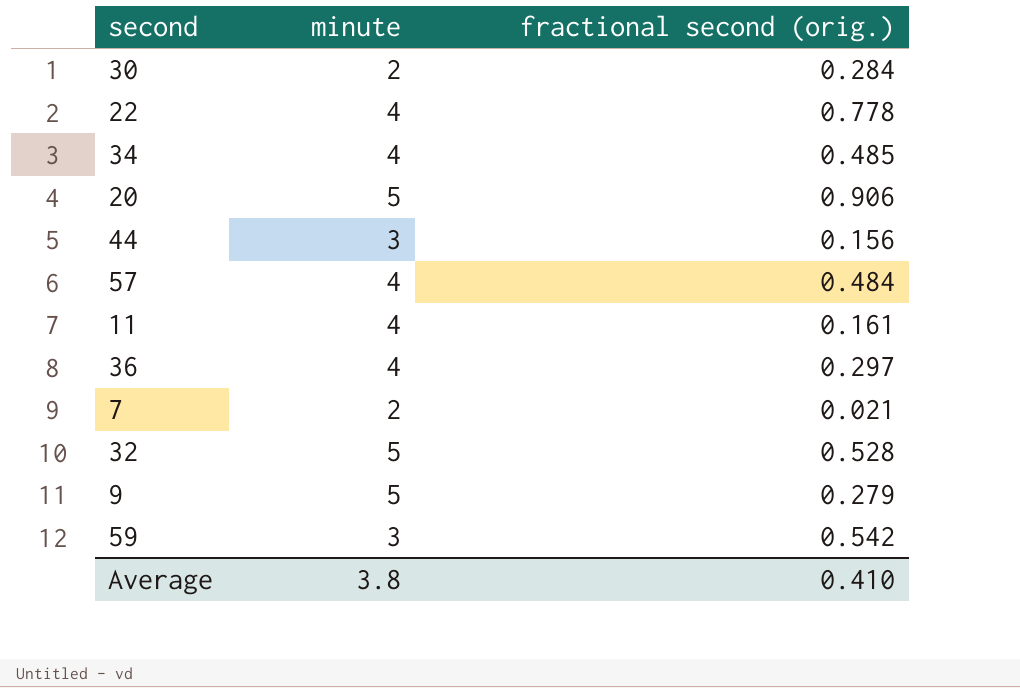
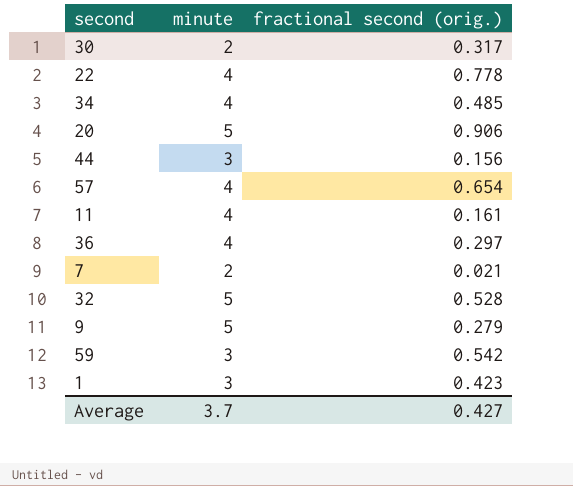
30 | fractional second (orig.): 0.284 -> 0.317
57 | fractional second (orig.): 0.484 -> 0.654
row 1: none -> 3 | 0.423
Average | minute: 3.8 -> 3.7
Average | fractional second (orig.): 0.410 -> 0.427

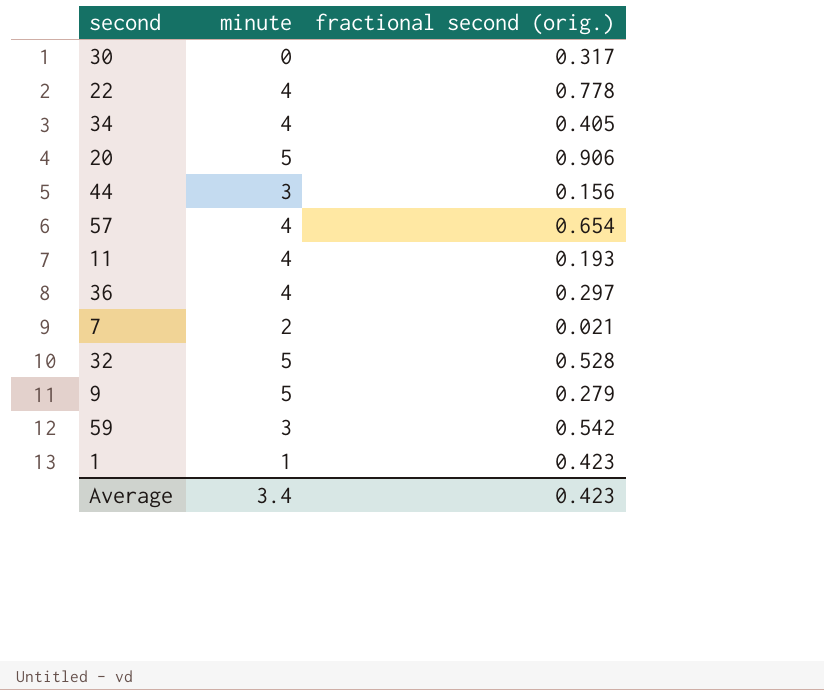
30 | minute: 2 -> 0
34 | fractional second (orig.): 0.485 -> 0.405
11 | fractional second (orig.): 0.161 -> 0.193
1 | minute: 3 -> 1
Average | minute: 3.7 -> 3.4
Average | fractional second (orig.): 0.427 -> 0.423

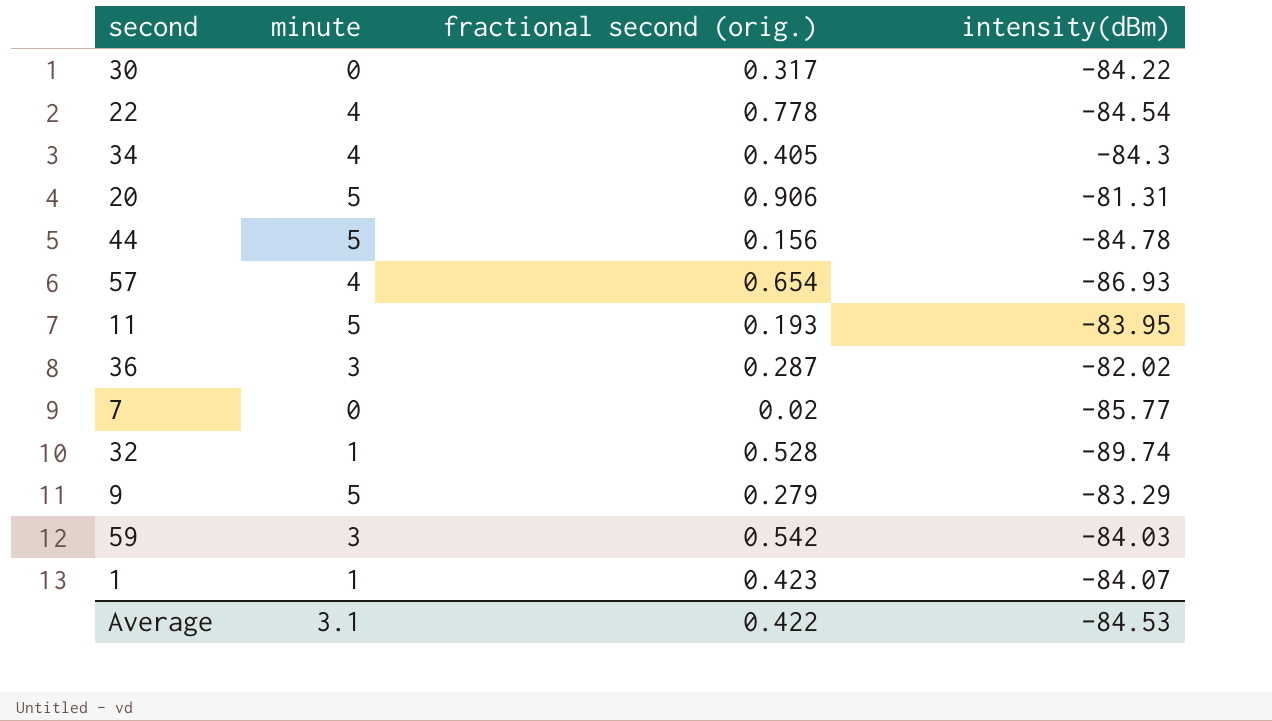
column intensity(dBm) | position: none -> 4
44 | minute: 3 -> 5
11 | minute: 4 -> 5
36 | minute: 4 -> 3
36 | fractional second (orig.): 0.297 -> 0.287
7 | minute: 2 -> 0
7 | fractional second (orig.): 0.021 -> 0.02
32 | minute: 5 -> 1
Average | minute: 3.4 -> 3.1
Average | fractional second (orig.): 0.423 -> 0.422

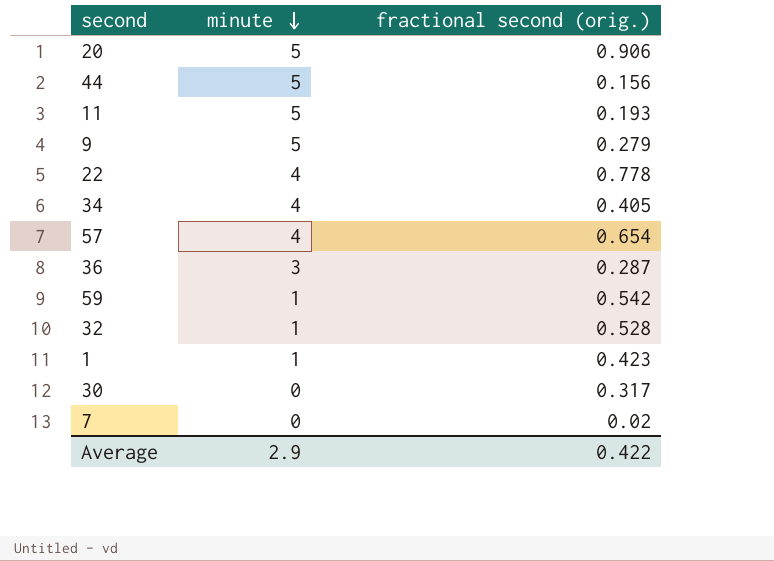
row order: none -> minute descending
column intensity(dBm) | position: 4 -> none
59 | minute: 3 -> 1
Average | minute: 3.1 -> 2.9

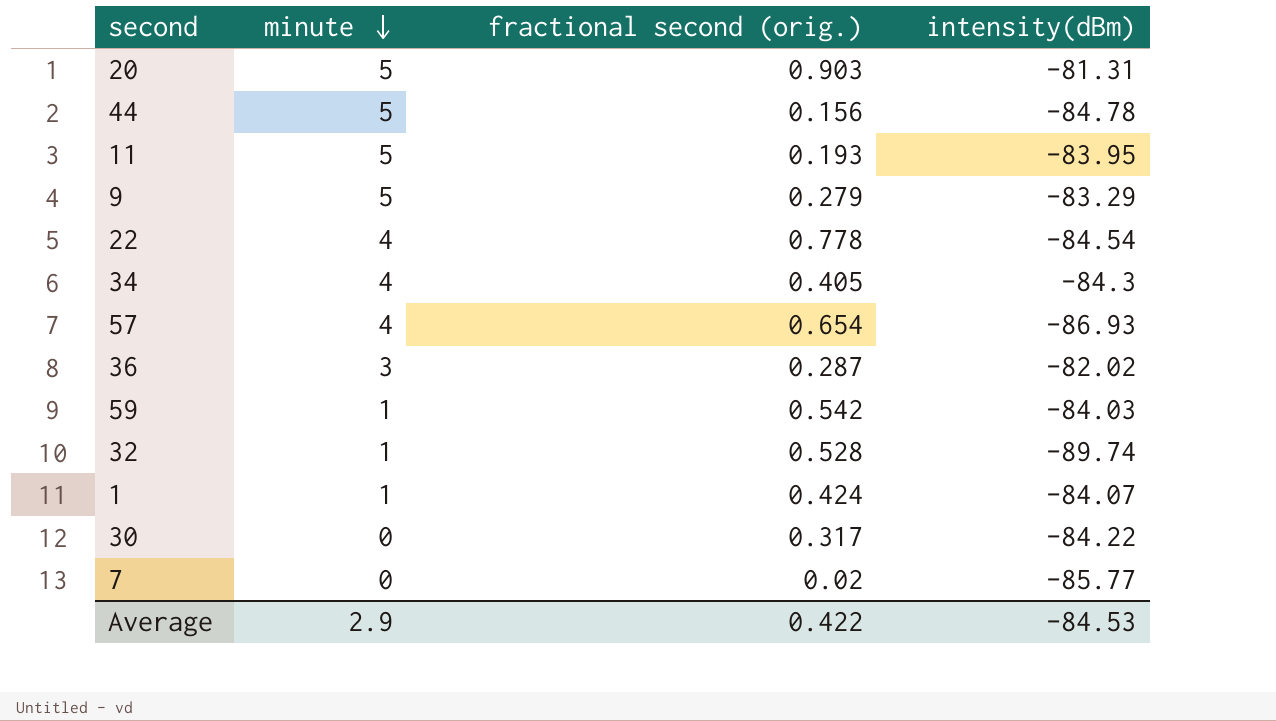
column intensity(dBm) | position: none -> 4
20 | fractional second (orig.): 0.906 -> 0.903
1 | fractional second (orig.): 0.423 -> 0.424

